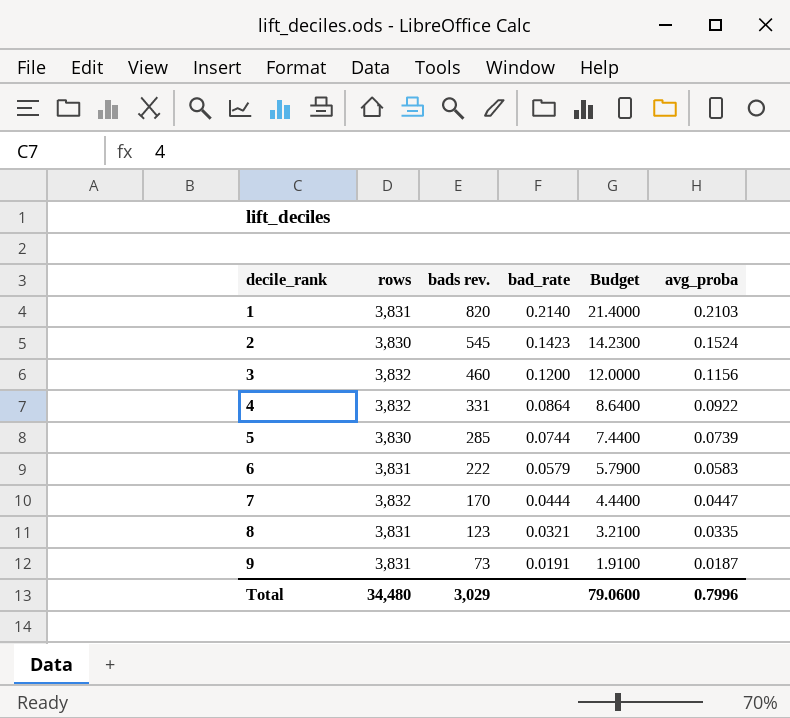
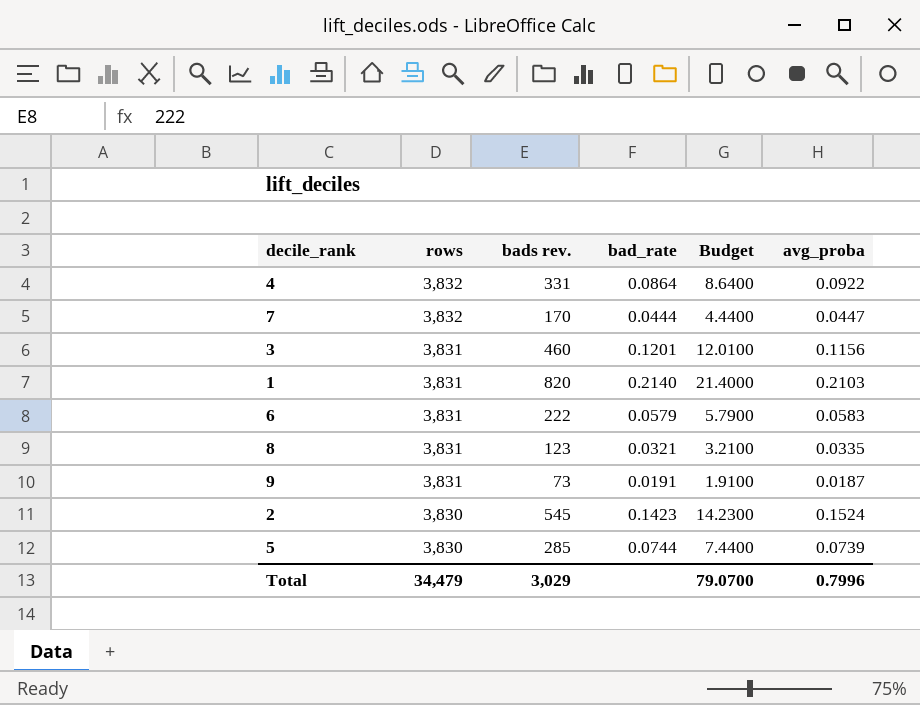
row order: decile_rank ascending -> rows descending
3 | rows: 3,832 -> 3,831
3 | bad_rate: 0.1200 -> 0.1201
3 | Budget: 12.0000 -> 12.0100
Total | rows: 34,480 -> 34,479
Total | Budget: 79.0600 -> 79.0700

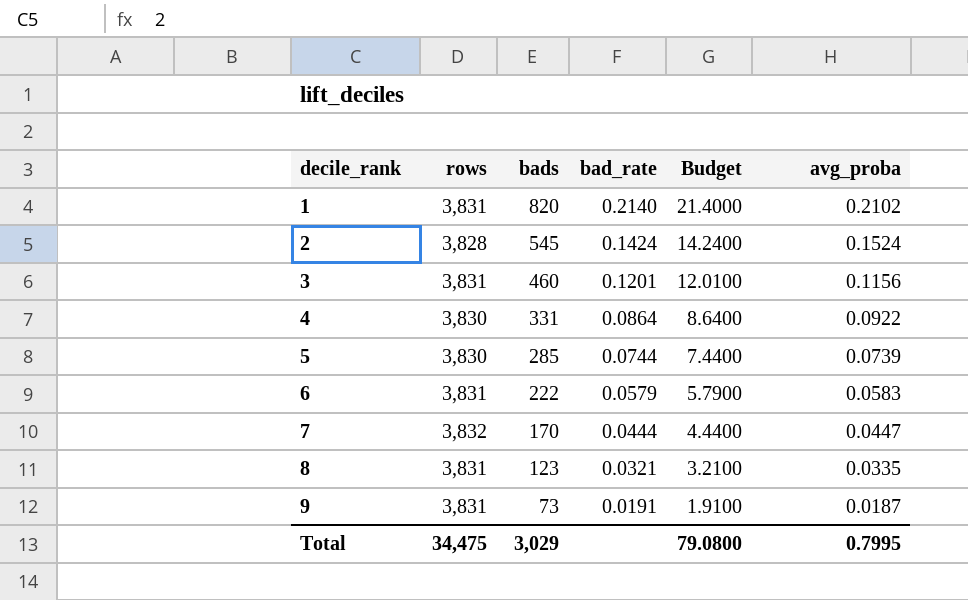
row order: rows descending -> decile_rank ascending
column name: bads rev. -> bads
1 | avg_proba: 0.2103 -> 0.2102
2 | rows: 3,830 -> 3,828
2 | bad_rate: 0.1423 -> 0.1424
2 | Budget: 14.2300 -> 14.2400
4 | rows: 3,832 -> 3,830
Total | rows: 34,479 -> 34,475
Total | Budget: 79.0700 -> 79.0800
Total | avg_proba: 0.7996 -> 0.7995

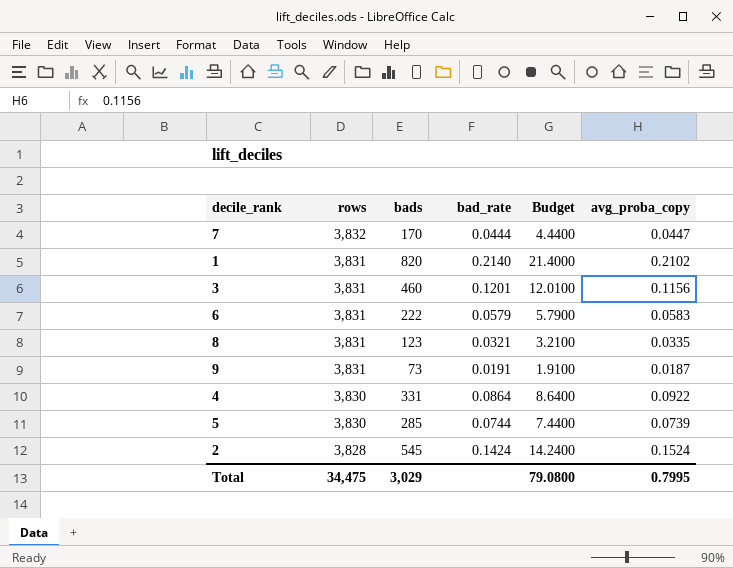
row order: decile_rank ascending -> rows descending
column name: avg_proba -> avg_proba_copy

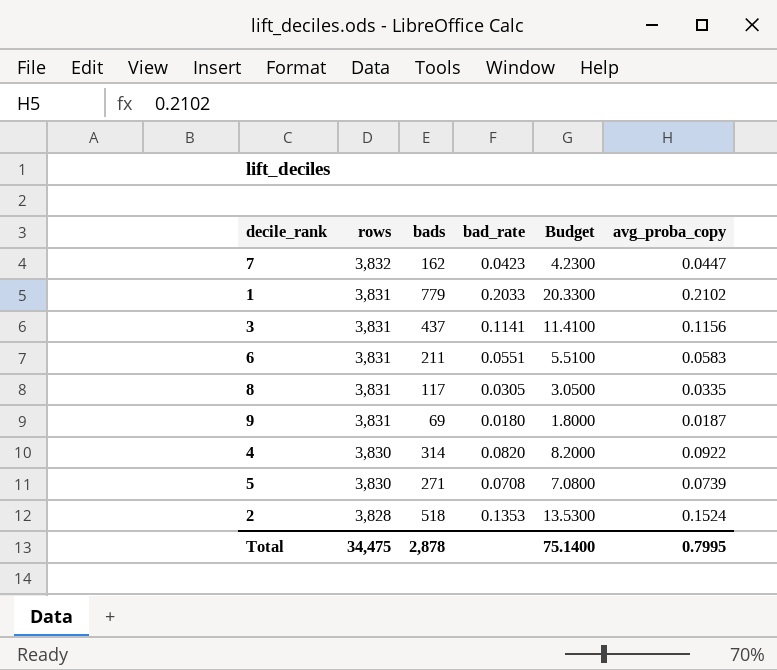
7 | bads: 170 -> 162
7 | bad_rate: 0.0444 -> 0.0423
7 | Budget: 4.4400 -> 4.2300
1 | bads: 820 -> 779
1 | bad_rate: 0.2140 -> 0.2033
1 | Budget: 21.4000 -> 20.3300
3 | bads: 460 -> 437
3 | bad_rate: 0.1201 -> 0.1141
3 | Budget: 12.0100 -> 11.4100
6 | bads: 222 -> 211
6 | bad_rate: 0.0579 -> 0.0551
6 | Budget: 5.7900 -> 5.5100
8 | bads: 123 -> 117
8 | bad_rate: 0.0321 -> 0.0305
8 | Budget: 3.2100 -> 3.0500
9 | bads: 73 -> 69
9 | bad_rate: 0.0191 -> 0.0180
9 | Budget: 1.9100 -> 1.8000
4 | bads: 331 -> 314
4 | bad_rate: 0.0864 -> 0.0820
4 | Budget: 8.6400 -> 8.2000
5 | bads: 285 -> 271
5 | bad_rate: 0.0744 -> 0.0708
5 | Budget: 7.4400 -> 7.0800
2 | bads: 545 -> 518
2 | bad_rate: 0.1424 -> 0.1353
2 | Budget: 14.2400 -> 13.5300
Total | bads: 3,029 -> 2,878
Total | Budget: 79.0800 -> 75.1400

